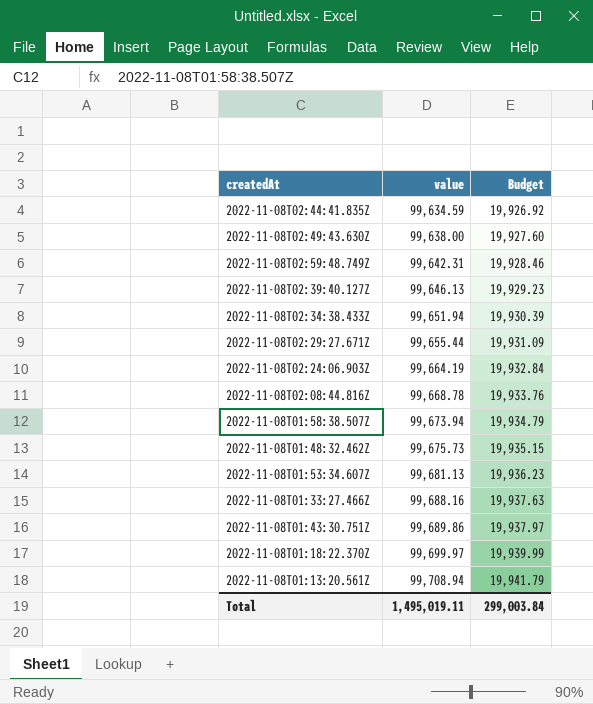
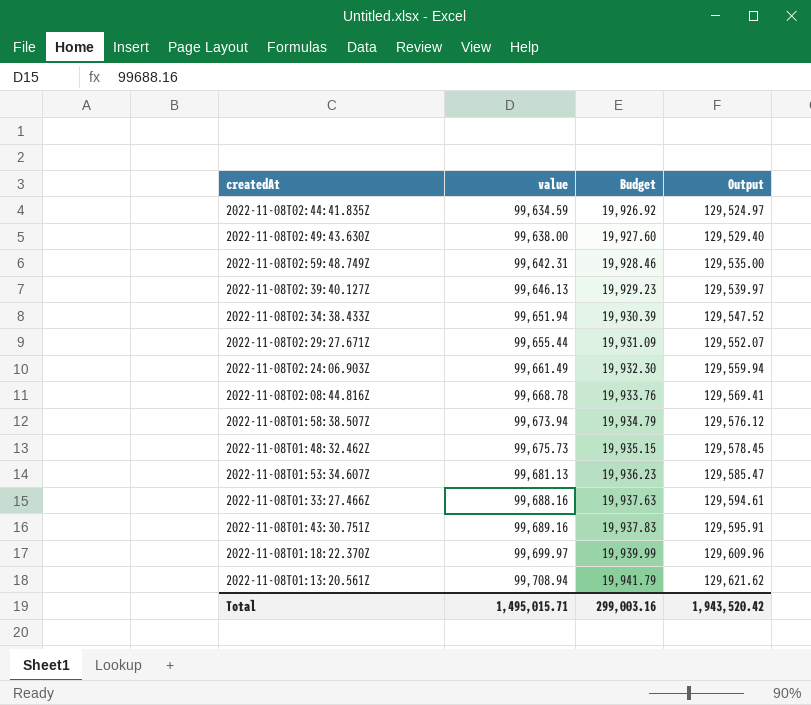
column Output | formula: none -> [value] * 1.3
2022-11-08T02:24:06.903Z | value: 99,664.19 -> 99,661.49
2022-11-08T02:24:06.903Z | Budget: 19,932.84 -> 19,932.30
2022-11-08T01:43:30.751Z | value: 99,689.86 -> 99,689.16
2022-11-08T01:43:30.751Z | Budget: 19,937.97 -> 19,937.83
Total | value: 1,495,019.11 -> 1,495,015.71
Total | Budget: 299,003.84 -> 299,003.16

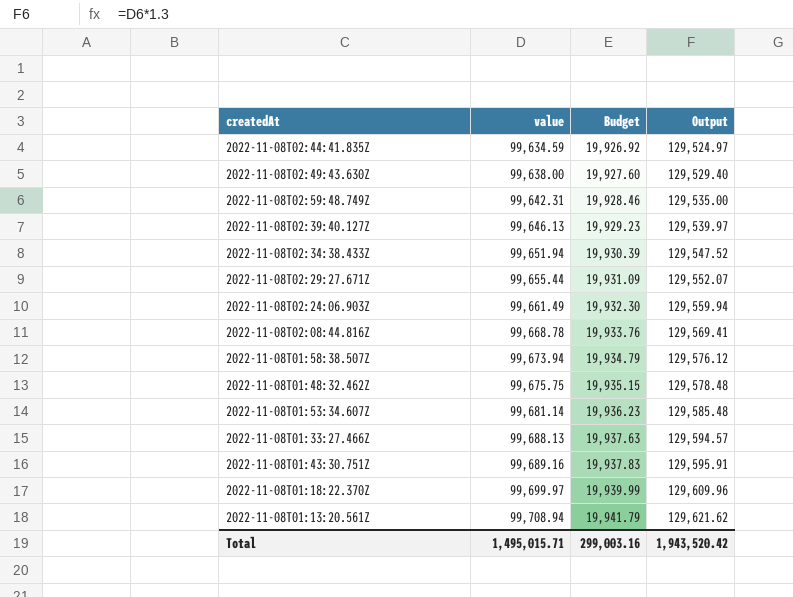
2022-11-08T01:48:32.462Z | value: 99,675.73 -> 99,675.75
2022-11-08T01:48:32.462Z | Output: 129,578.45 -> 129,578.48
2022-11-08T01:53:34.607Z | value: 99,681.13 -> 99,681.14
2022-11-08T01:53:34.607Z | Output: 129,585.47 -> 129,585.48
2022-11-08T01:33:27.466Z | value: 99,688.16 -> 99,688.13
2022-11-08T01:33:27.466Z | Output: 129,594.61 -> 129,594.57

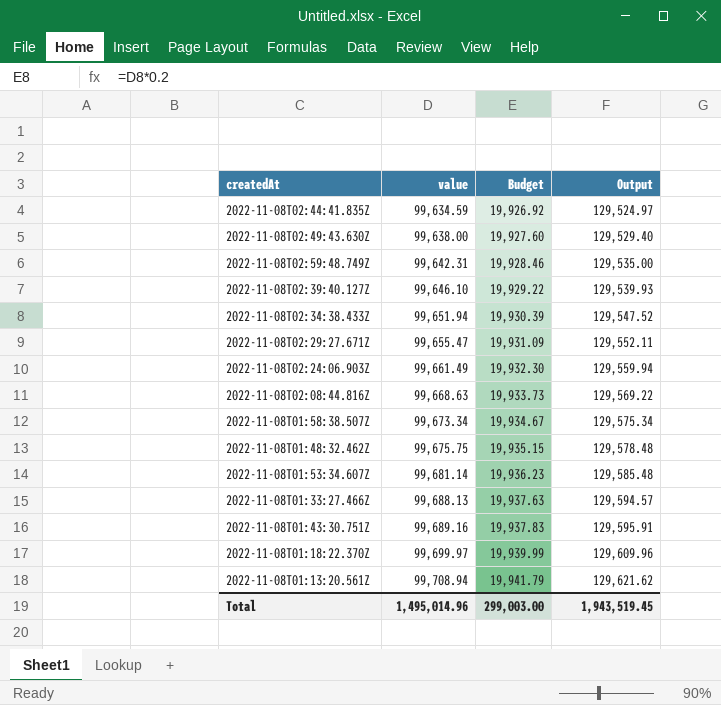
2022-11-08T02:39:40.127Z | value: 99,646.13 -> 99,646.10
2022-11-08T02:39:40.127Z | Budget: 19,929.23 -> 19,929.22
2022-11-08T02:39:40.127Z | Output: 129,539.97 -> 129,539.93
2022-11-08T02:29:27.671Z | value: 99,655.44 -> 99,655.47
2022-11-08T02:29:27.671Z | Output: 129,552.07 -> 129,552.11
2022-11-08T02:08:44.816Z | value: 99,668.78 -> 99,668.63
2022-11-08T02:08:44.816Z | Budget: 19,933.76 -> 19,933.73
2022-11-08T02:08:44.816Z | Output: 129,569.41 -> 129,569.22
2022-11-08T01:58:38.507Z | value: 99,673.94 -> 99,673.34
2022-11-08T01:58:38.507Z | Budget: 19,934.79 -> 19,934.67
2022-11-08T01:58:38.507Z | Output: 129,576.12 -> 129,575.34
Total | value: 1,495,015.71 -> 1,495,014.96
Total | Budget: 299,003.16 -> 299,003.00
Total | Output: 1,943,520.42 -> 1,943,519.45

